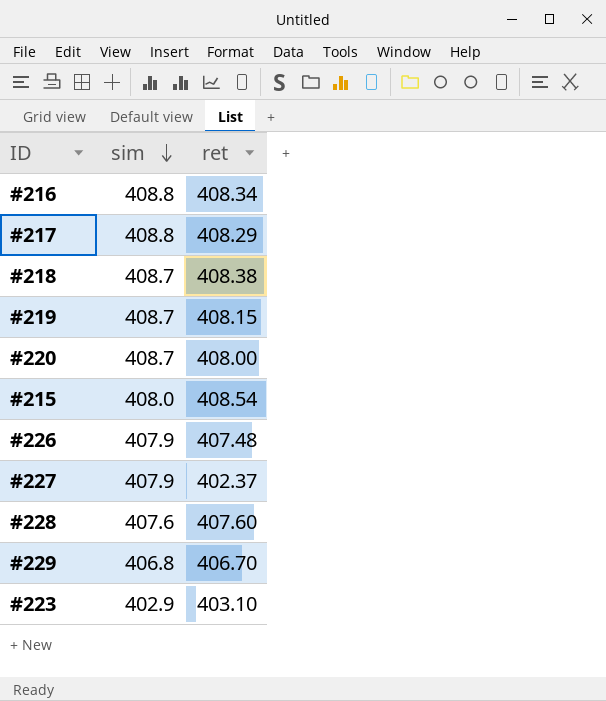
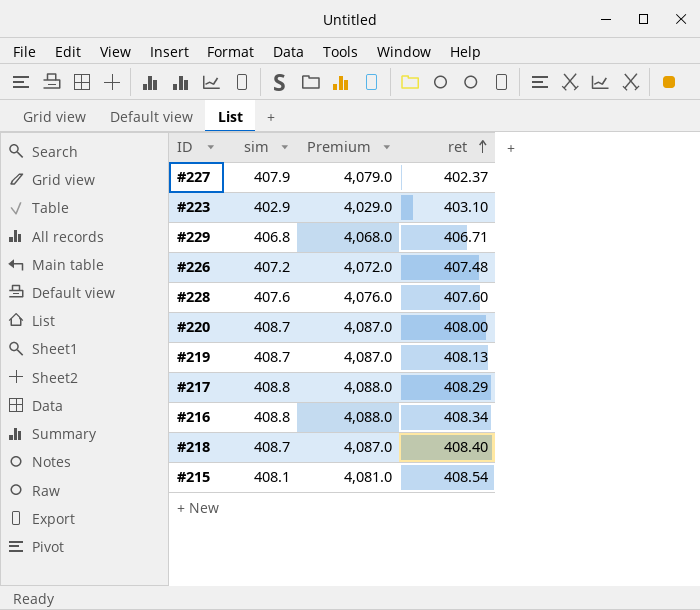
row order: sim descending -> ret ascending
column Premium | formula: none -> [sim] * 10
#229 | ret: 406.70 -> 406.71
#226 | sim: 407.9 -> 407.2
#219 | ret: 408.15 -> 408.13
#218 | ret: 408.38 -> 408.40
#215 | sim: 408.0 -> 408.1

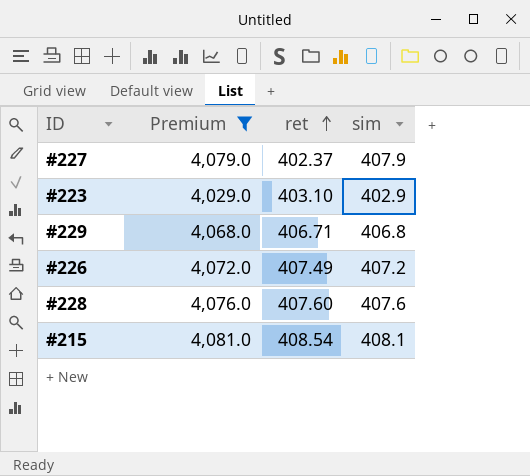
filter: none -> Premium <= 4,081.0
column sim | position: 2 -> 4
#226 | ret: 407.48 -> 407.49

